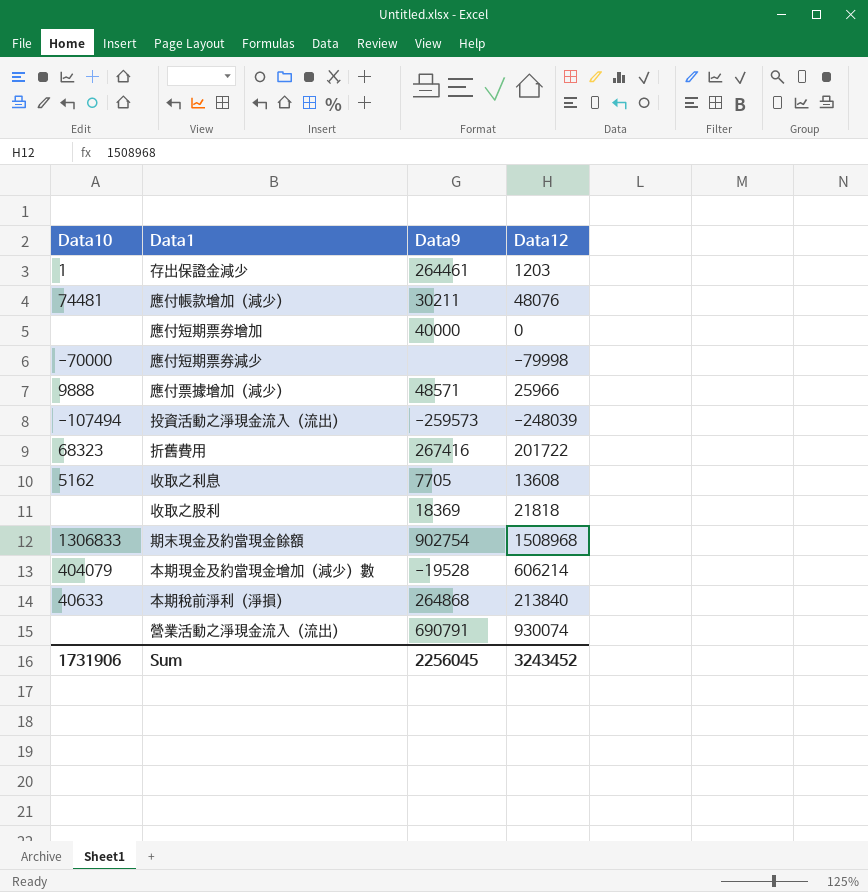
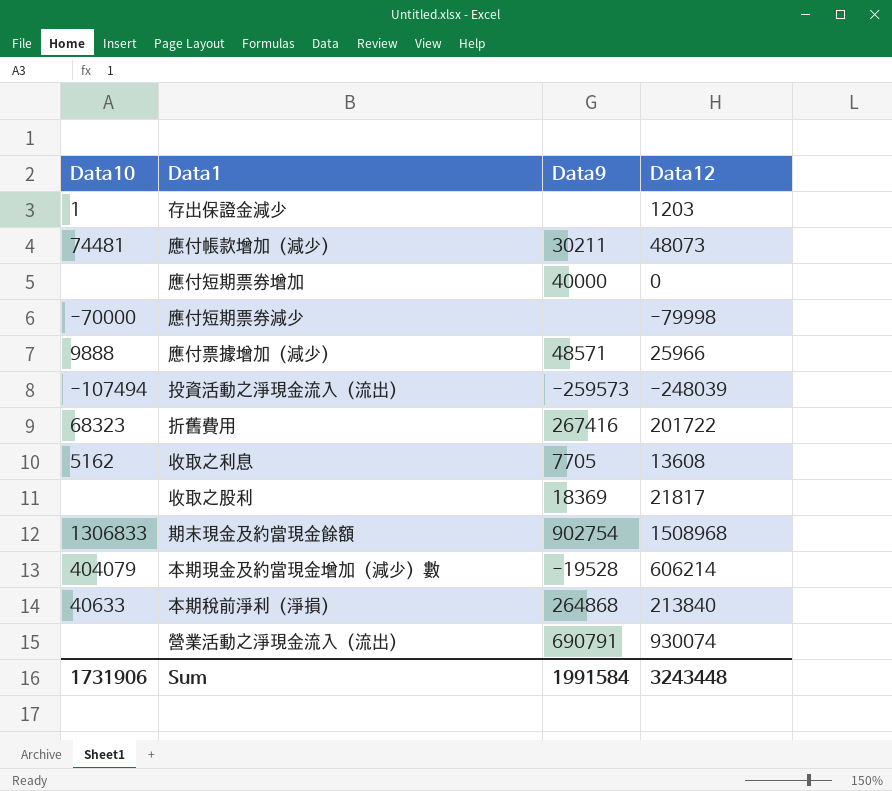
存出保證金減少 | Data9: 264461 -> none
應付帳款增加（減少） | Data12: 48076 -> 48073
收取之股利 | Data12: 21818 -> 21817
Sum | Data9: 2256045 -> 1991584
Sum | Data12: 3243452 -> 3243448

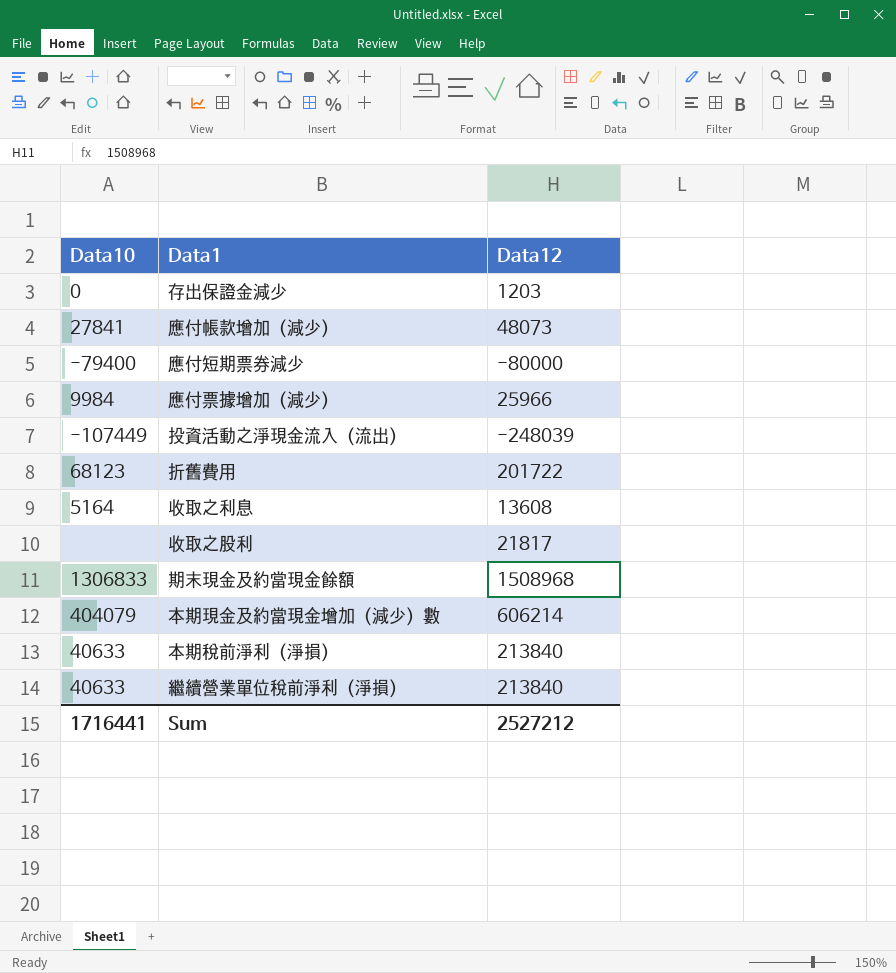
column Data9 | position: 3 -> none
row 應付短期票券增加: none | 40000 | 0 -> none
row 營業活動之淨現金流入（流出）: none | 690791 | 930074 -> none
存出保證金減少 | Data10: 1 -> 0
應付帳款增加（減少） | Data10: 74481 -> 27841
應付短期票券減少 | Data10: -70000 -> -79400
應付短期票券減少 | Data12: -79998 -> -80000
應付票據增加（減少） | Data10: 9888 -> 9984
投資活動之淨現金流入（流出） | Data10: -107494 -> -107449
折舊費用 | Data10: 68323 -> 68123
收取之利息 | Data10: 5162 -> 5164
row 繼續營業單位稅前淨利（淨損）: none -> 40633 | 213840
Sum | Data10: 1731906 -> 1716441
Sum | Data12: 3243448 -> 2527212

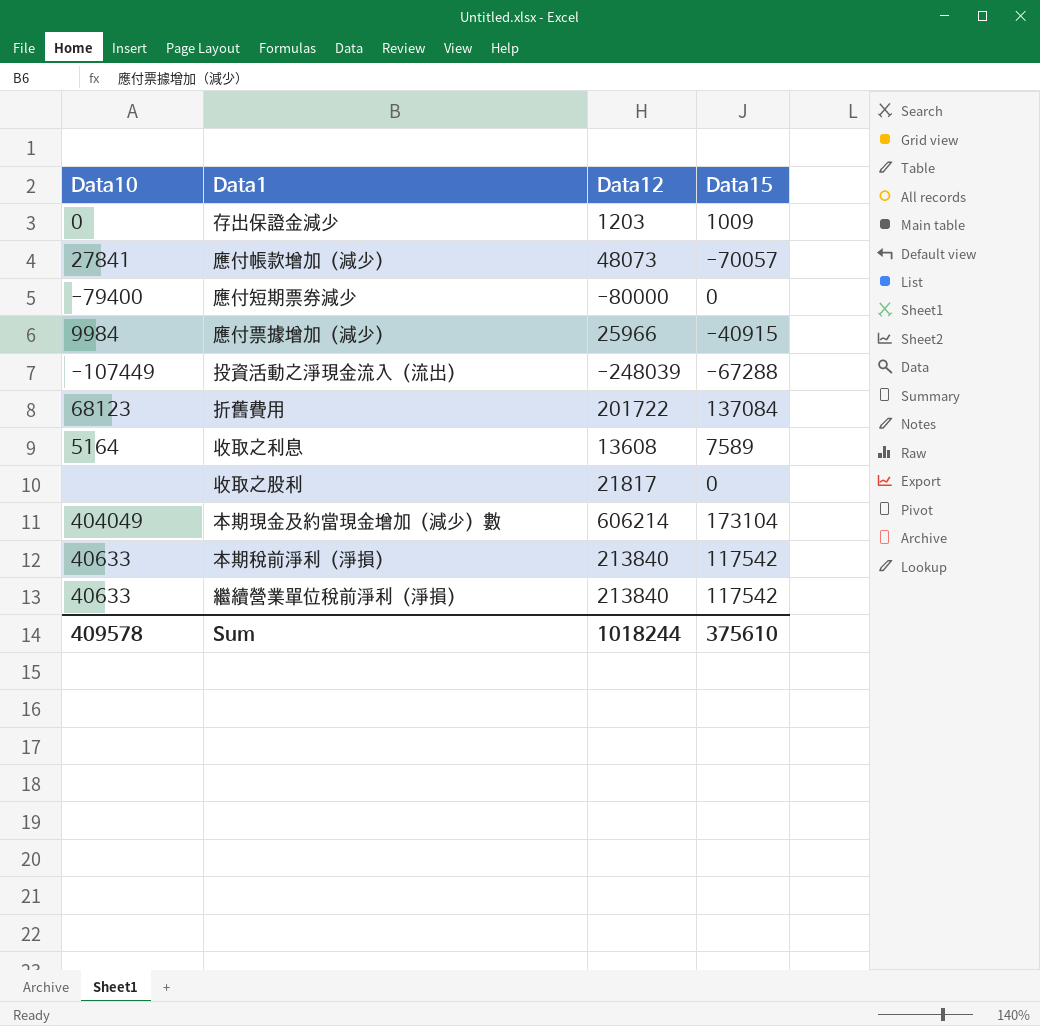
column Data15 | position: none -> 4
row 期末現金及約當現金餘額: 1306833 | 1508968 -> none
本期現金及約當現金增加（減少）數 | Data10: 404079 -> 404049
Sum | Data10: 1716441 -> 409578
Sum | Data12: 2527212 -> 1018244

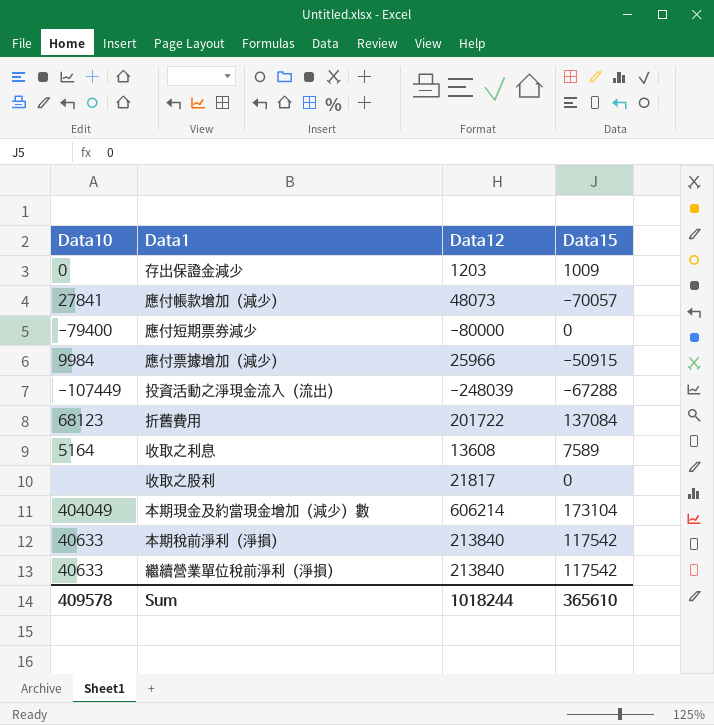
應付票據增加（減少） | Data15: -40915 -> -50915
Sum | Data15: 375610 -> 365610

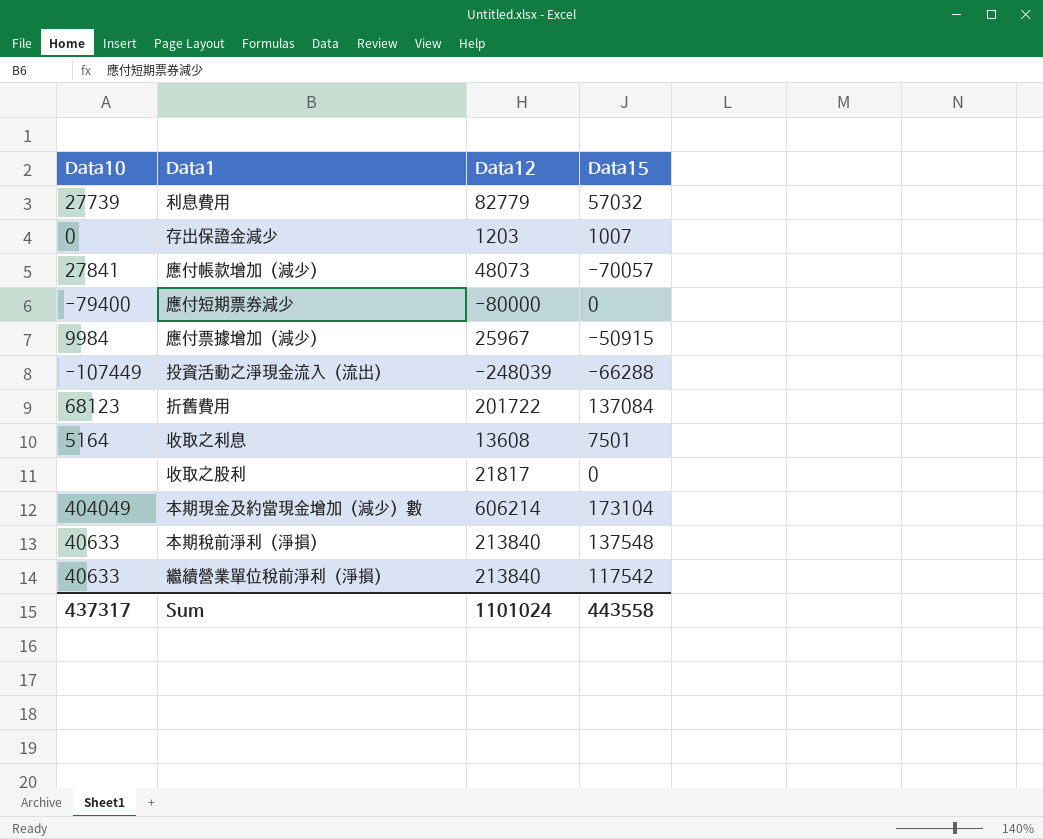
row 利息費用: none -> 27739 | 82779 | 57032
存出保證金減少 | Data15: 1009 -> 1007
應付票據增加（減少） | Data12: 25966 -> 25967
投資活動之淨現金流入（流出） | Data15: -67288 -> -66288
收取之利息 | Data15: 7589 -> 7501
本期稅前淨利（淨損） | Data15: 117542 -> 137548
Sum | Data10: 409578 -> 437317
Sum | Data12: 1018244 -> 1101024
Sum | Data15: 365610 -> 443558

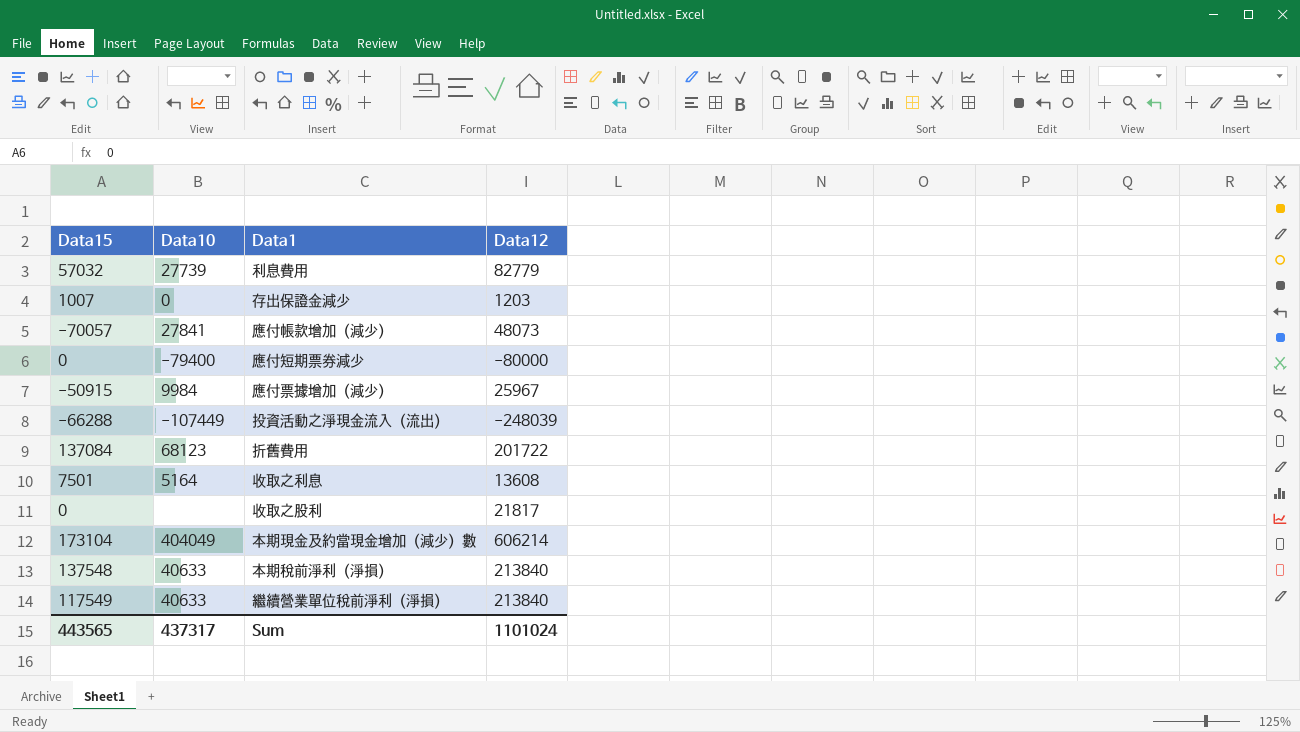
column Data15 | position: 4 -> 1
繼續營業單位稅前淨利（淨損） | Data15: 117542 -> 117549
Sum | Data15: 443558 -> 443565

